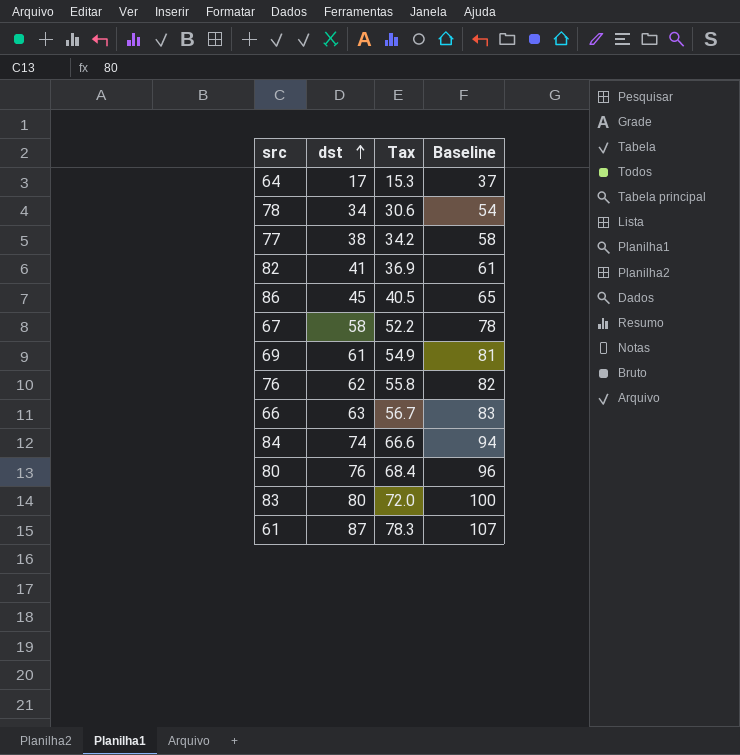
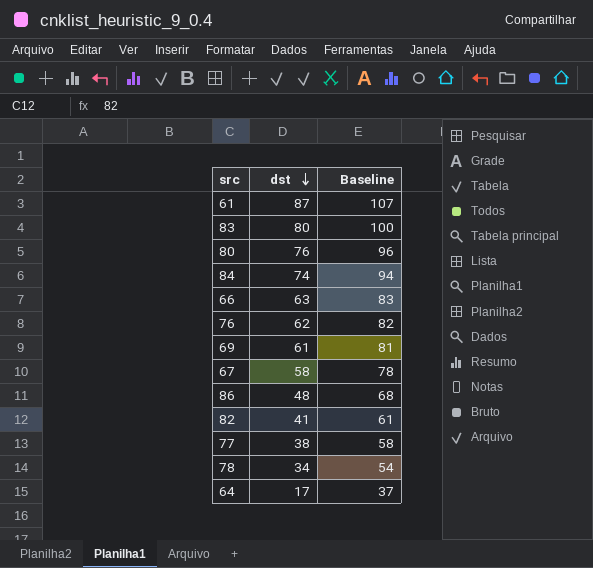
row order: dst ascending -> dst descending
column Tax | formula: [dst] * 0.9 -> none
86 | dst: 45 -> 48
86 | Baseline: 65 -> 68

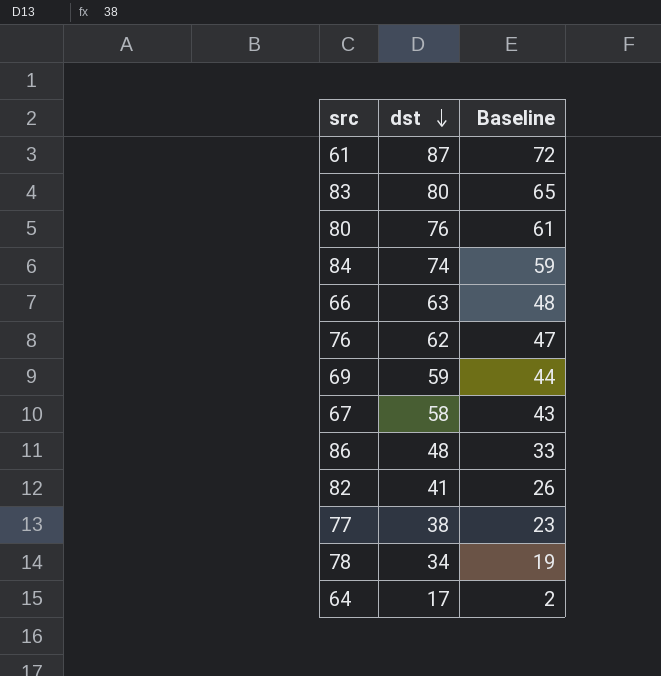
column Baseline | formula: [dst] + 20 -> [dst] - 15
69 | dst: 61 -> 59

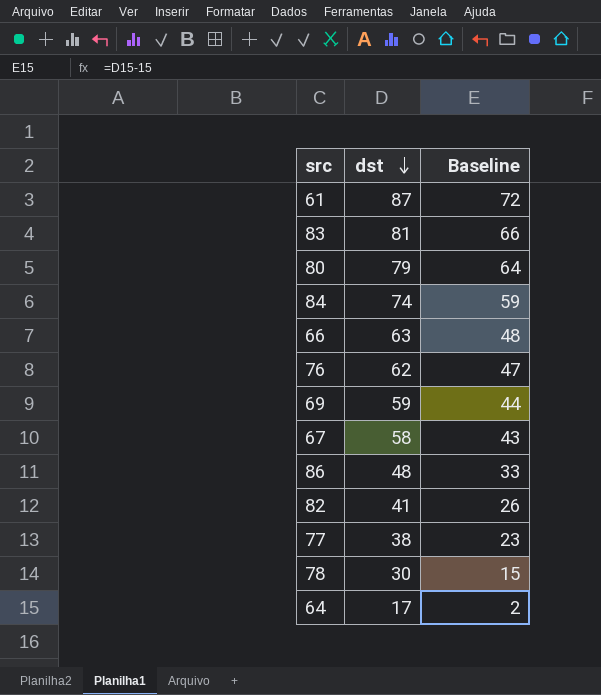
83 | dst: 80 -> 81
83 | Baseline: 65 -> 66
80 | dst: 76 -> 79
80 | Baseline: 61 -> 64
78 | dst: 34 -> 30
78 | Baseline: 19 -> 15

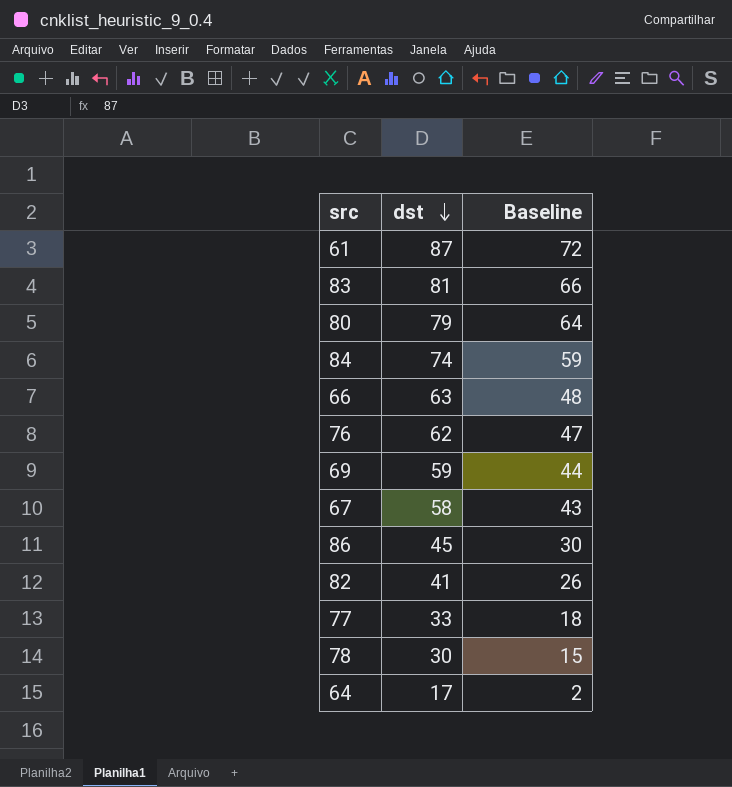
86 | dst: 48 -> 45
86 | Baseline: 33 -> 30
77 | dst: 38 -> 33
77 | Baseline: 23 -> 18

